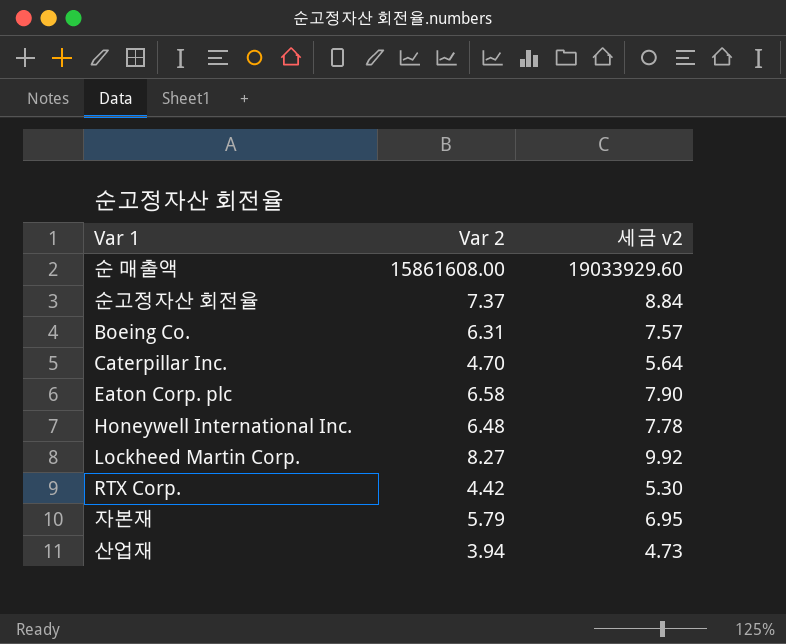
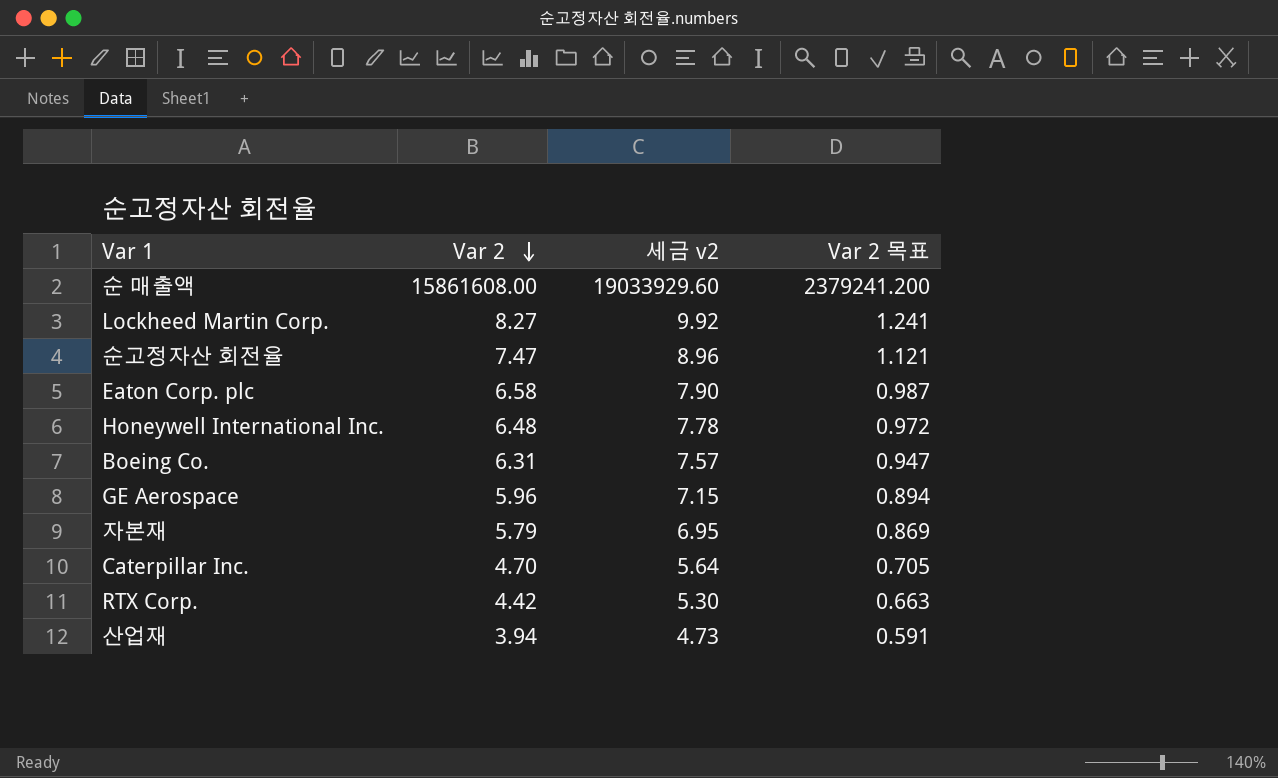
row order: none -> Var 2 descending
column Var 2 목표 | formula: none -> [Var 2] * 0.15
순고정자산 회전율 | Var 2: 7.37 -> 7.47
순고정자산 회전율 | 세금 v2: 8.84 -> 8.96
row GE Aerospace: none -> 5.96 | 7.15 | 0.894

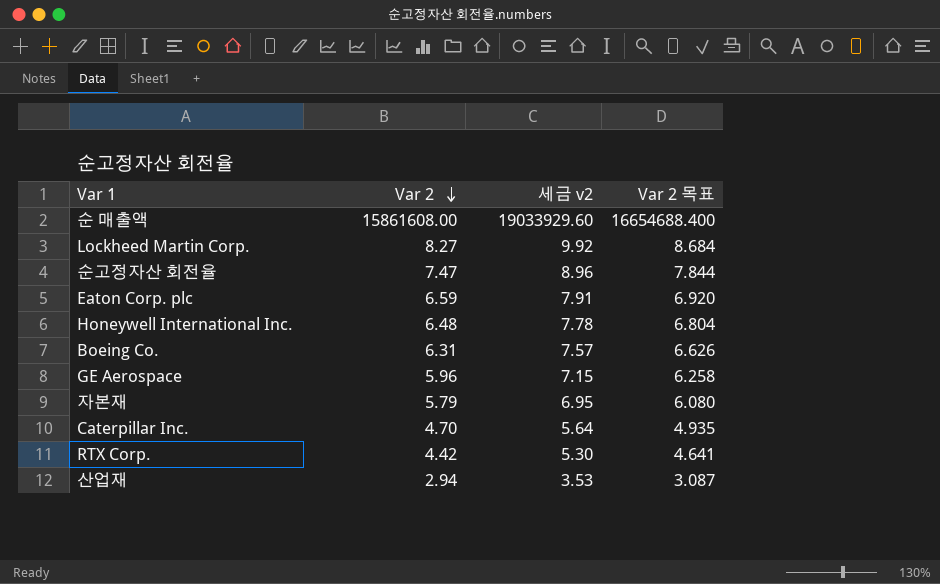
column Var 2 목표 | formula: [Var 2] * 0.15 -> [Var 2] * 1.05
Eaton Corp. plc | Var 2: 6.58 -> 6.59
Eaton Corp. plc | 세금 v2: 7.90 -> 7.91
산업재 | Var 2: 3.94 -> 2.94
산업재 | 세금 v2: 4.73 -> 3.53

